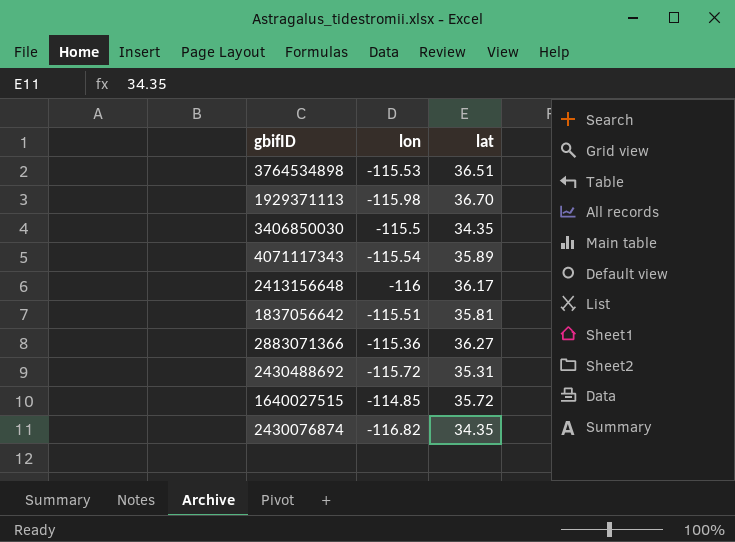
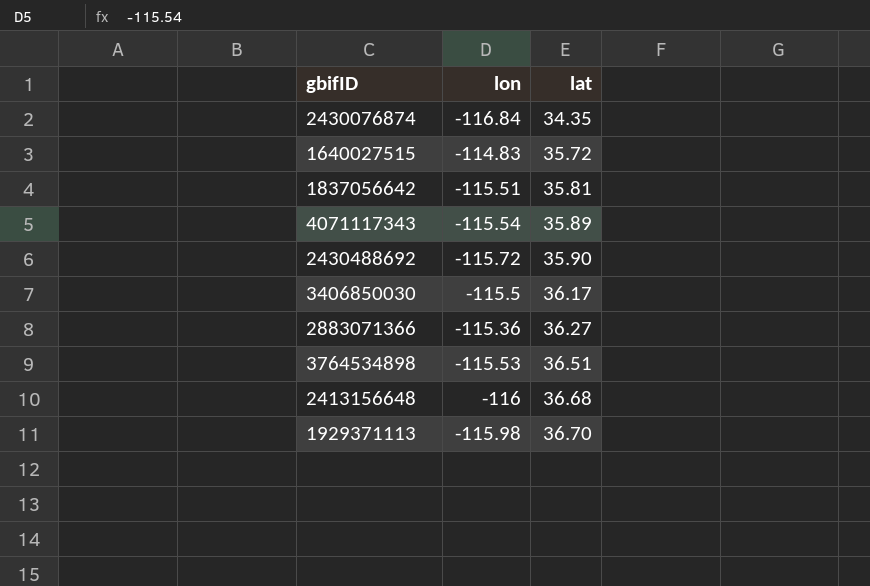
row order: none -> lat ascending
2430076874 | lon: -116.82 -> -116.84
1640027515 | lon: -114.85 -> -114.83
2430488692 | lat: 35.31 -> 35.90
3406850030 | lat: 34.35 -> 36.17
2413156648 | lat: 36.17 -> 36.68

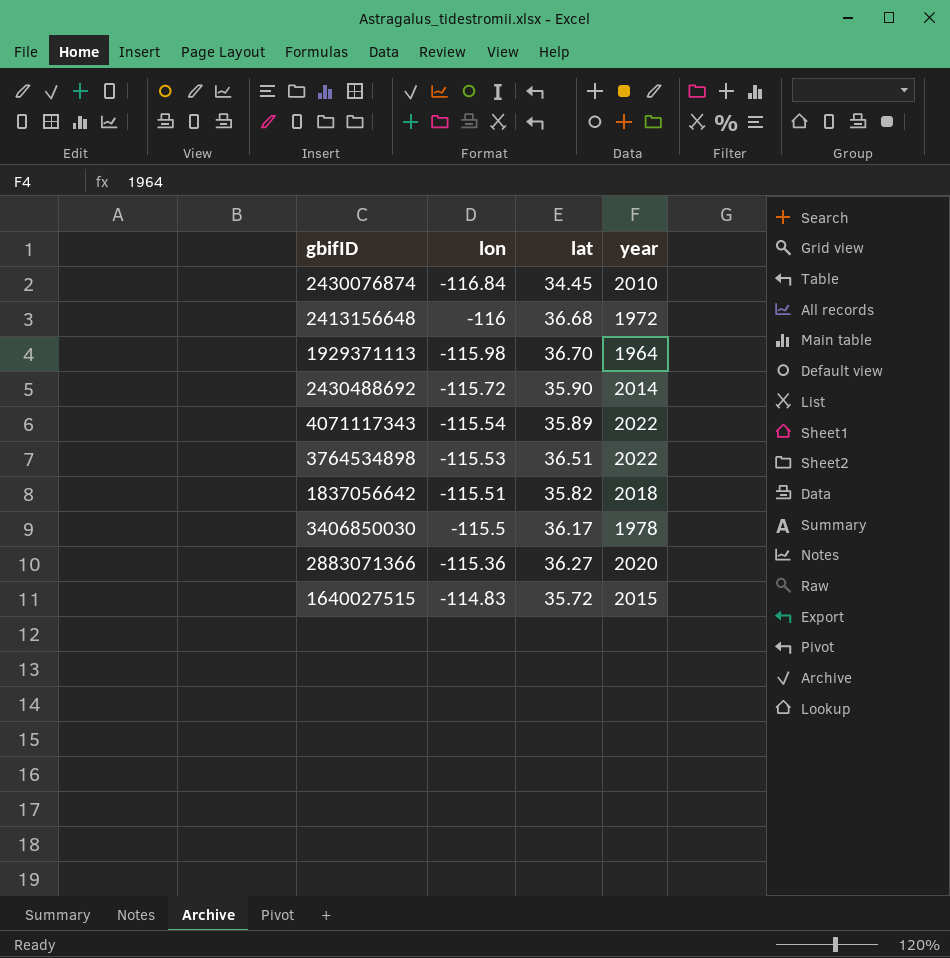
row order: lat ascending -> lon ascending
column year | position: none -> 4
2430076874 | lat: 34.35 -> 34.45
1837056642 | lat: 35.81 -> 35.82

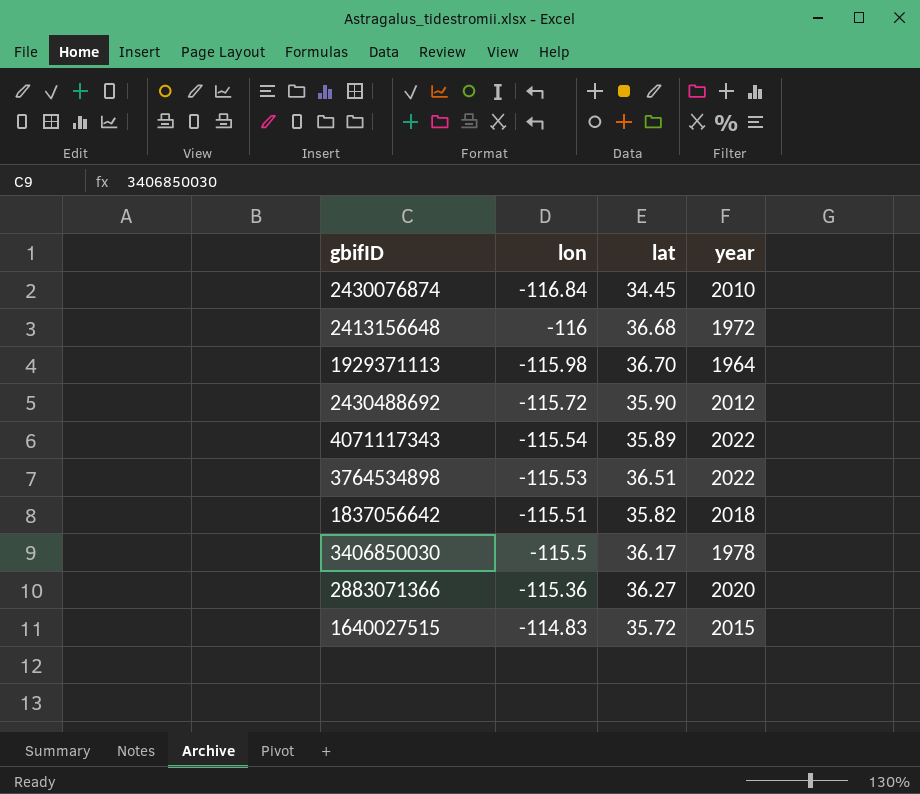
2430488692 | year: 2014 -> 2012

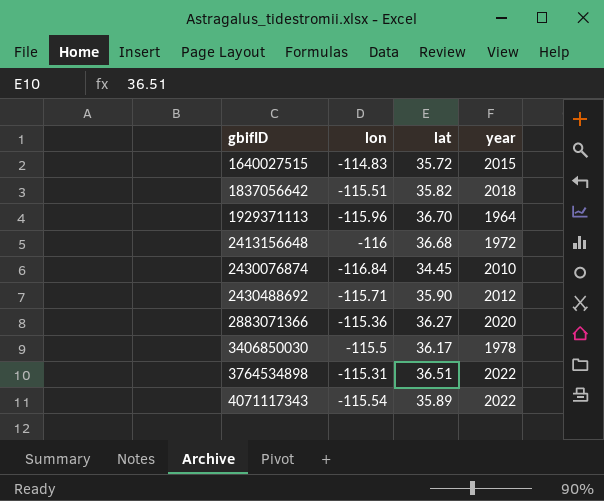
row order: lon ascending -> gbifID ascending
1929371113 | lon: -115.98 -> -115.96
2430488692 | lon: -115.72 -> -115.71
3764534898 | lon: -115.53 -> -115.31

